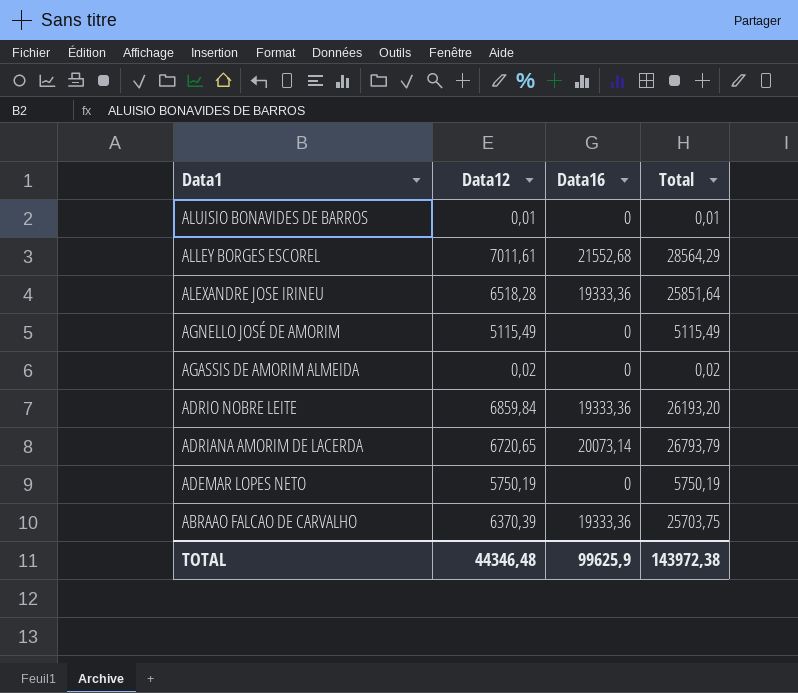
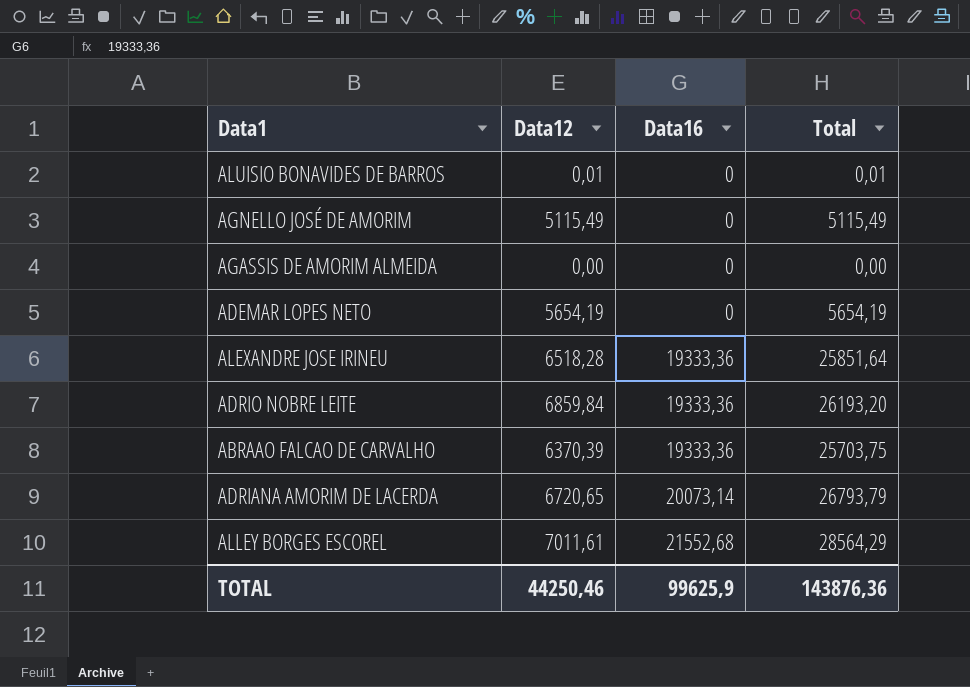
row order: Data1 descending -> Data16 ascending
AGASSIS DE AMORIM ALMEIDA | Data12: 0,02 -> 0,00
AGASSIS DE AMORIM ALMEIDA | Total: 0,02 -> 0,00
ADEMAR LOPES NETO | Data12: 5750,19 -> 5654,19
ADEMAR LOPES NETO | Total: 5750,19 -> 5654,19
TOTAL | Data12: 44346,48 -> 44250,46
TOTAL | Total: 143972,38 -> 143876,36

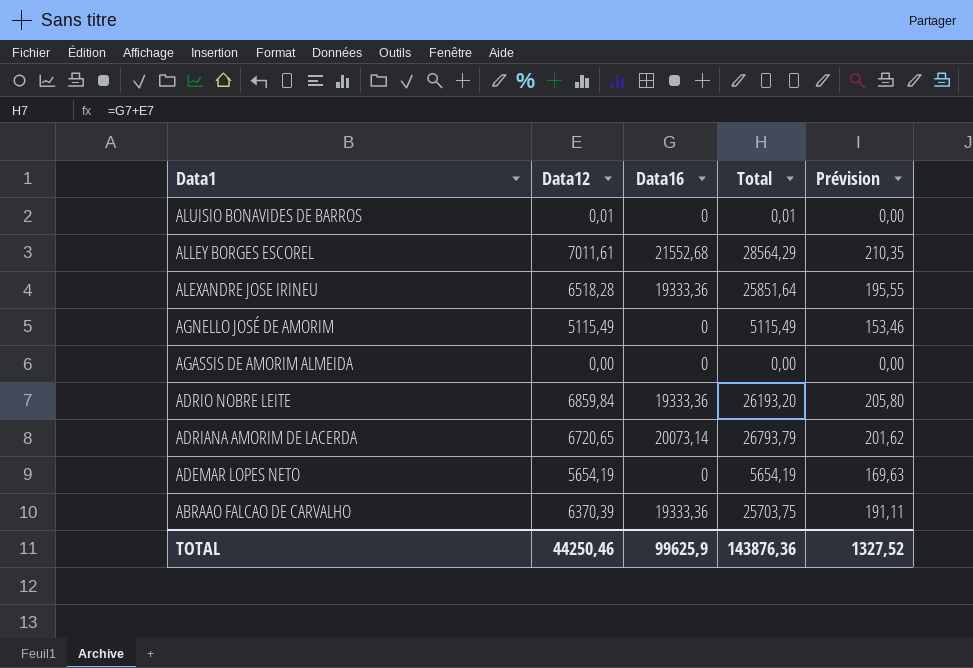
row order: Data16 ascending -> Data1 descending
column Prévision | formula: none -> [Data12] * 0,03

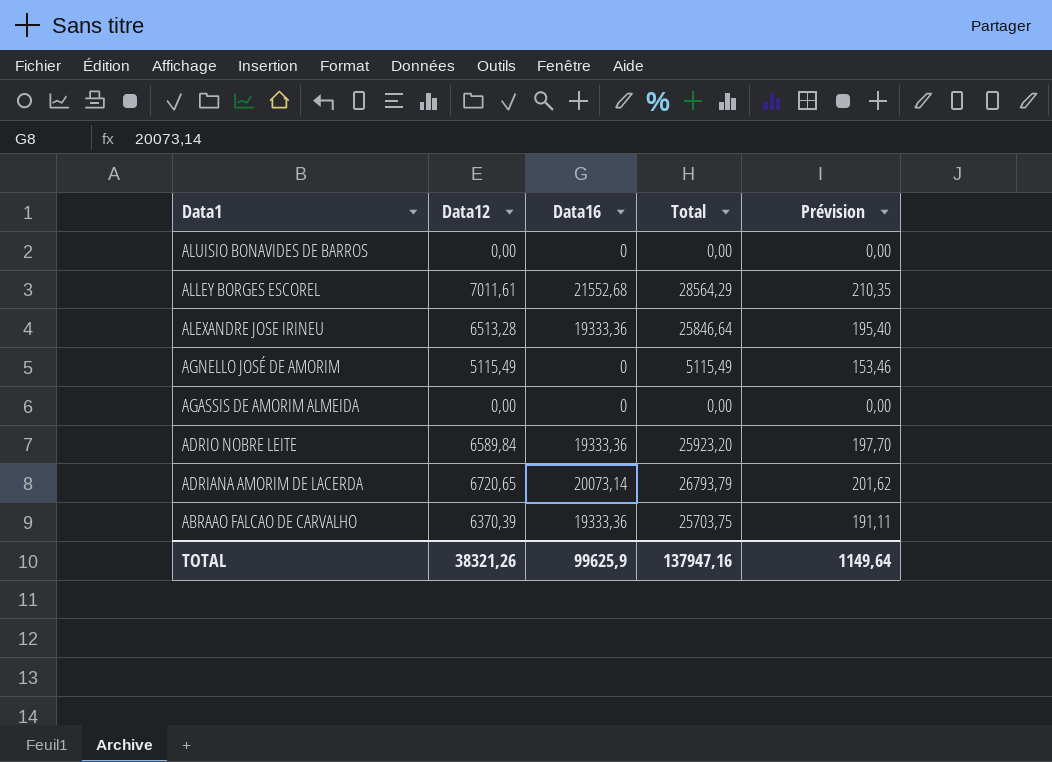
row ADEMAR LOPES NETO: 5654,19 | 0 | 5654,19 | 169,63 -> none
ALUISIO BONAVIDES DE BARROS | Data12: 0,01 -> 0,00
ALUISIO BONAVIDES DE BARROS | Total: 0,01 -> 0,00
ALEXANDRE JOSE IRINEU | Data12: 6518,28 -> 6513,28
ALEXANDRE JOSE IRINEU | Total: 25851,64 -> 25846,64
ALEXANDRE JOSE IRINEU | Prévision: 195,55 -> 195,40
ADRIO NOBRE LEITE | Data12: 6859,84 -> 6589,84
ADRIO NOBRE LEITE | Total: 26193,20 -> 25923,20
ADRIO NOBRE LEITE | Prévision: 205,80 -> 197,70
TOTAL | Data12: 44250,46 -> 38321,26
TOTAL | Total: 143876,36 -> 137947,16
TOTAL | Prévision: 1327,52 -> 1149,64

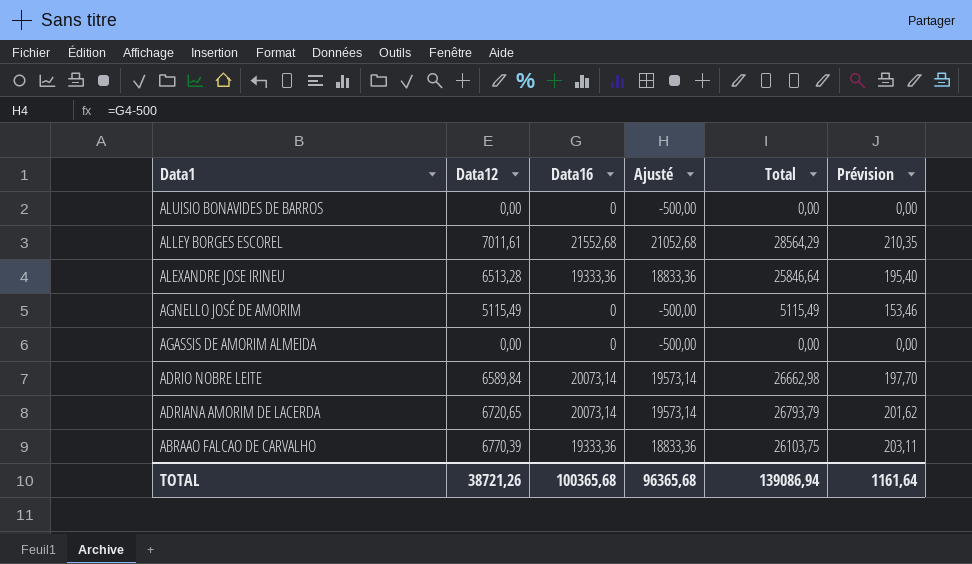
column Ajusté | formula: none -> [Data16] - 500
ADRIO NOBRE LEITE | Data16: 19333,36 -> 20073,14
ADRIO NOBRE LEITE | Total: 25923,20 -> 26662,98
ABRAAO FALCAO DE CARVALHO | Data12: 6370,39 -> 6770,39
ABRAAO FALCAO DE CARVALHO | Total: 25703,75 -> 26103,75
ABRAAO FALCAO DE CARVALHO | Prévision: 191,11 -> 203,11
TOTAL | Data12: 38321,26 -> 38721,26
TOTAL | Data16: 99625,9 -> 100365,68
TOTAL | Total: 137947,16 -> 139086,94
TOTAL | Prévision: 1149,64 -> 1161,64

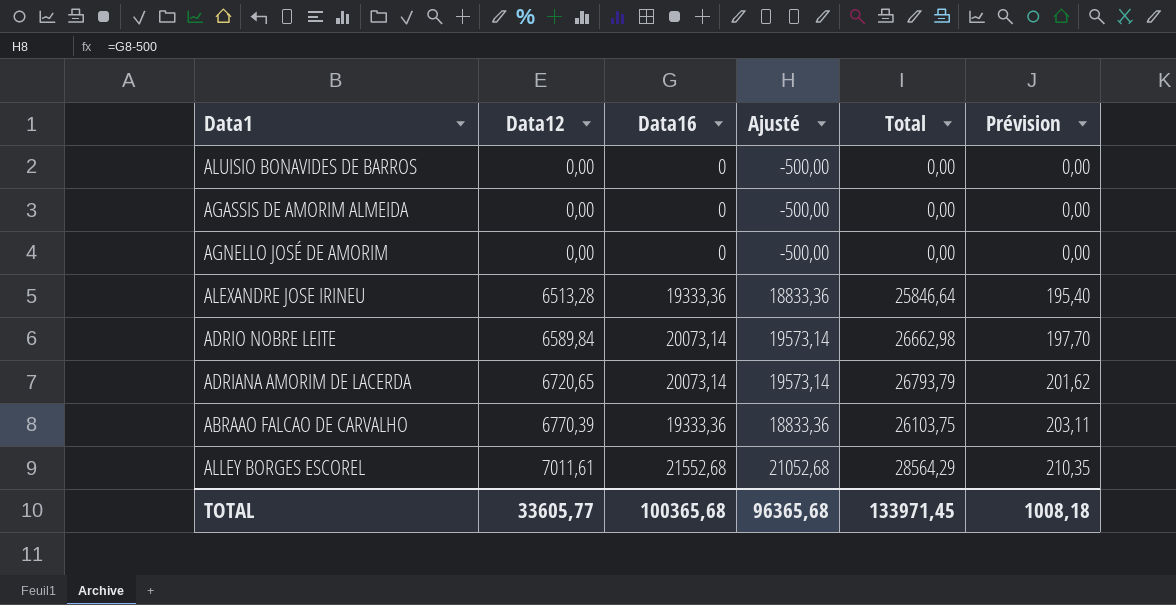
row order: Data1 descending -> Data12 ascending
AGNELLO JOSÉ DE AMORIM | Data12: 5115,49 -> 0,00
AGNELLO JOSÉ DE AMORIM | Total: 5115,49 -> 0,00
AGNELLO JOSÉ DE AMORIM | Prévision: 153,46 -> 0,00
TOTAL | Data12: 38721,26 -> 33605,77
TOTAL | Total: 139086,94 -> 133971,45
TOTAL | Prévision: 1161,64 -> 1008,18

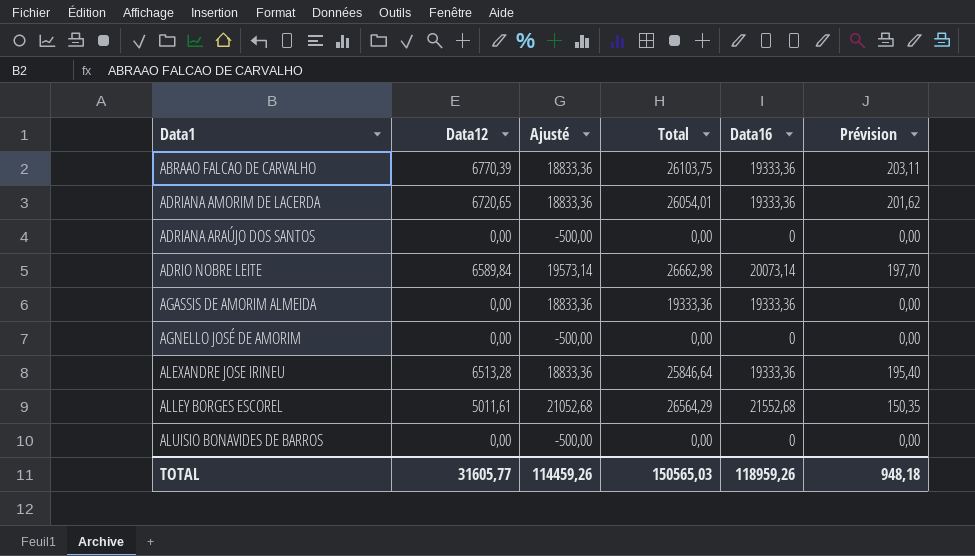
row order: Data12 ascending -> Data1 ascending
column Data16 | position: 3 -> 5
ADRIANA AMORIM DE LACERDA | Ajusté: 19573,14 -> 18833,36
ADRIANA AMORIM DE LACERDA | Total: 26793,79 -> 26054,01
ADRIANA AMORIM DE LACERDA | Data16: 20073,14 -> 19333,36
row ADRIANA ARAÚJO DOS SANTOS: none -> 0,00 | -500,00 | 0,00 | 0 | 0,00
AGASSIS DE AMORIM ALMEIDA | Ajusté: -500,00 -> 18833,36
AGASSIS DE AMORIM ALMEIDA | Total: 0,00 -> 19333,36
AGASSIS DE AMORIM ALMEIDA | Data16: 0 -> 19333,36
ALLEY BORGES ESCOREL | Data12: 7011,61 -> 5011,61
ALLEY BORGES ESCOREL | Total: 28564,29 -> 26564,29
ALLEY BORGES ESCOREL | Prévision: 210,35 -> 150,35
TOTAL | Data12: 33605,77 -> 31605,77
TOTAL | Ajusté: 96365,68 -> 114459,26
TOTAL | Total: 133971,45 -> 150565,03
TOTAL | Data16: 100365,68 -> 118959,26
TOTAL | Prévision: 1008,18 -> 948,18

